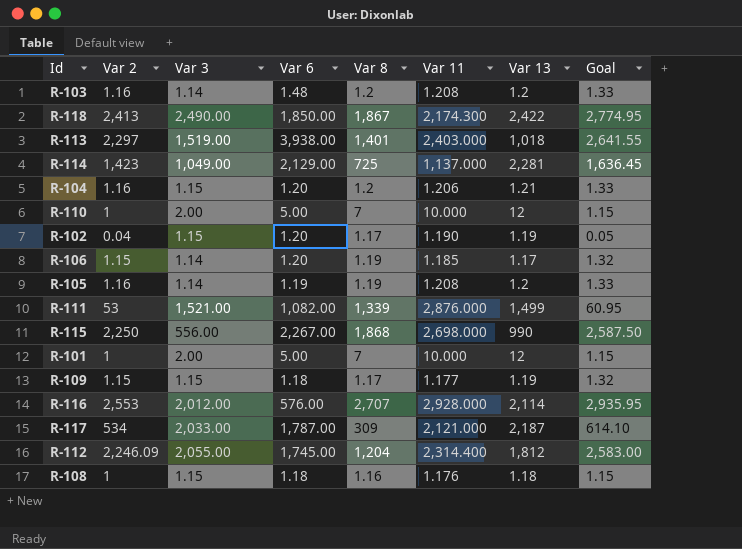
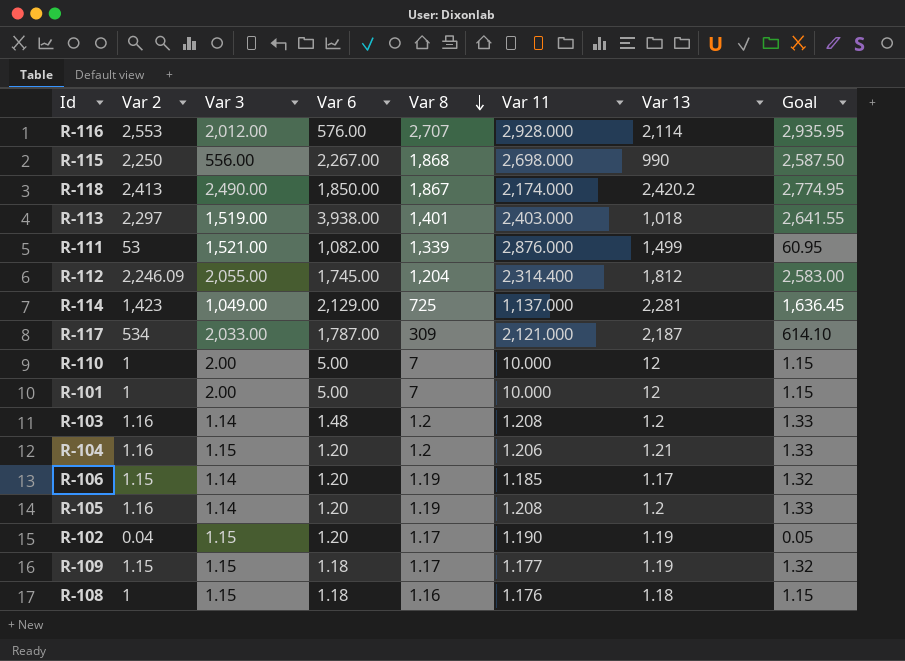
row order: none -> Var 8 descending
R-118 | Var 11: 2,174.300 -> 2,174.000
R-118 | Var 13: 2,422 -> 2,420.2
R-105 | Var 6: 1.19 -> 1.20

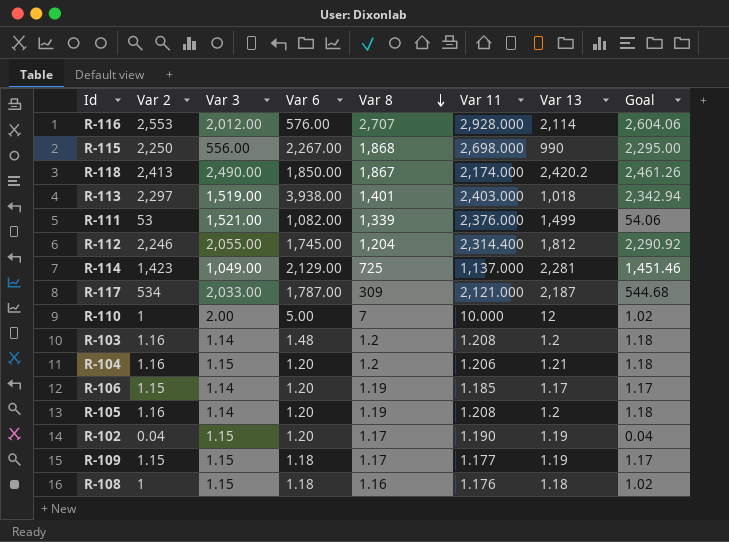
column Goal | formula: [Var 2] * 1.15 -> [Var 2] * 1.02
row R-101: 1 | 2.00 | 5.00 | 7 | 10.000 | 12 | 1.15 -> none
R-111 | Var 11: 2,876.000 -> 2,376.000
R-112 | Var 2: 2,246.09 -> 2,246

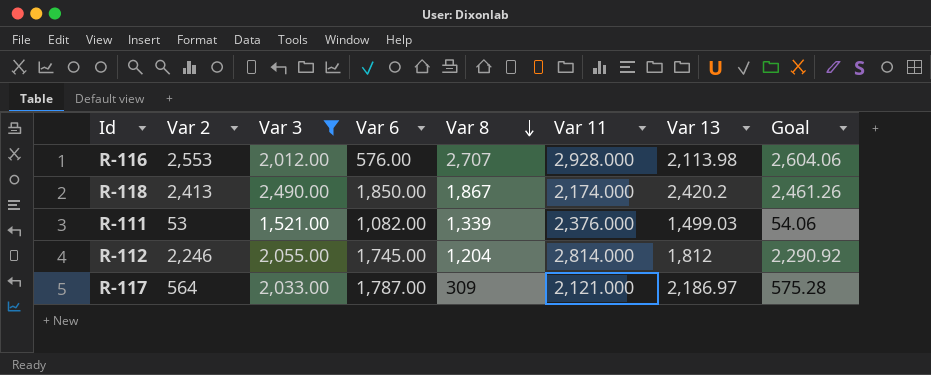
filter: none -> Var 3 >= 1,521.00
R-116 | Var 13: 2,114 -> 2,113.98
R-111 | Var 13: 1,499 -> 1,499.03
R-112 | Var 11: 2,314.400 -> 2,814.000
R-117 | Var 2: 534 -> 564
R-117 | Var 13: 2,187 -> 2,186.97
R-117 | Goal: 544.68 -> 575.28

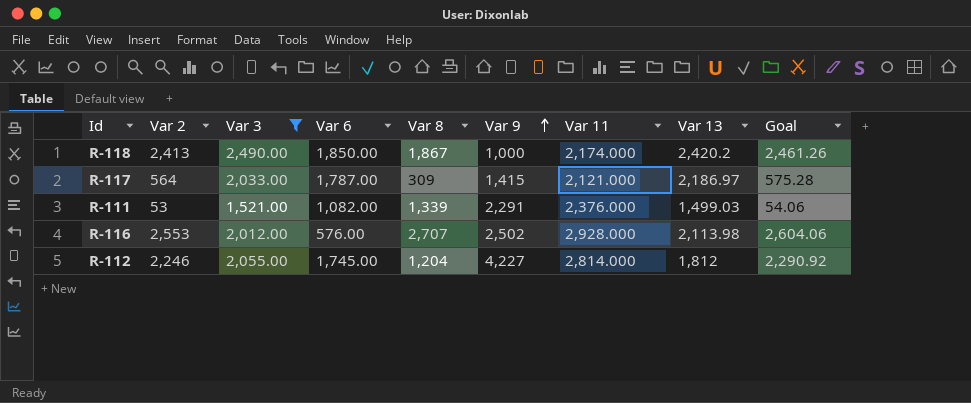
row order: Var 8 descending -> Var 9 ascending
column Var 9 | position: none -> 6

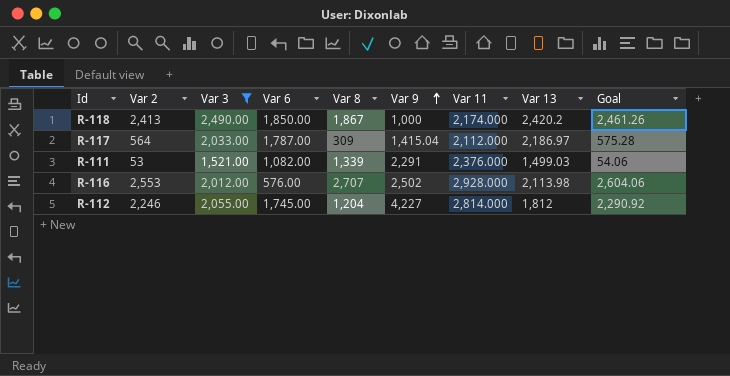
R-117 | Var 9: 1,415 -> 1,415.04
R-117 | Var 11: 2,121.000 -> 2,112.000

